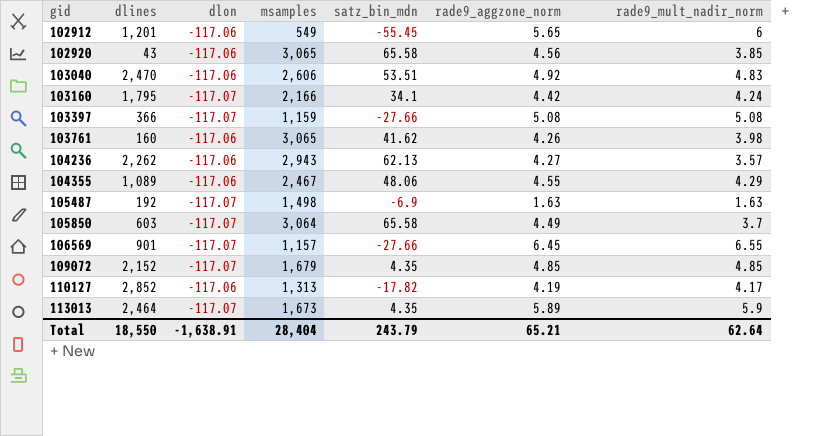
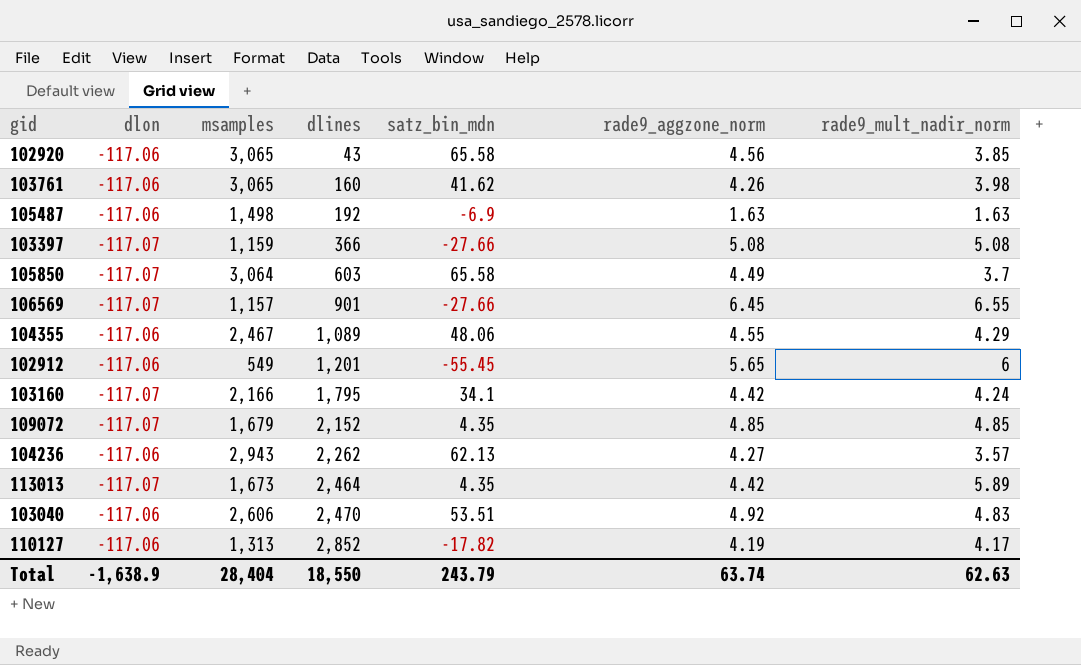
row order: gid ascending -> dlines ascending
column dlines | position: 2 -> 4
105487 | dlon: -117.07 -> -117.06
113013 | rade9_aggzone_norm: 5.89 -> 4.42
113013 | rade9_mult_nadir_norm: 5.9 -> 5.89
Total | dlon: -1,638.91 -> -1,638.9
Total | rade9_aggzone_norm: 65.21 -> 63.74
Total | rade9_mult_nadir_norm: 62.64 -> 62.63

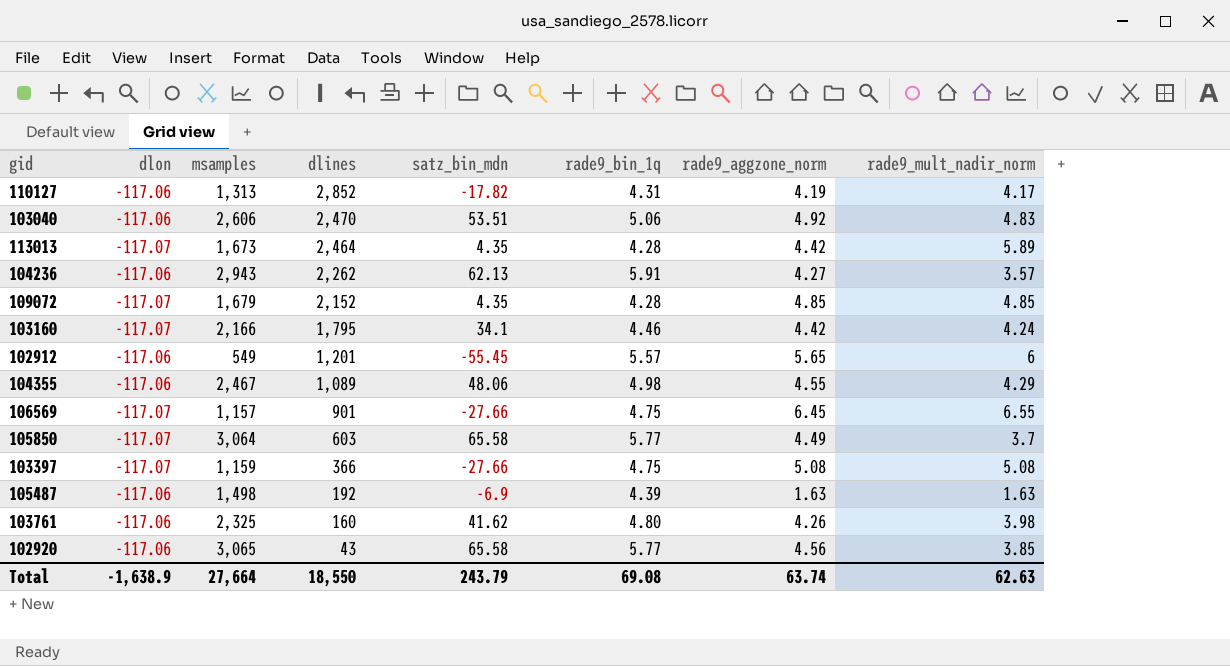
row order: dlines ascending -> dlines descending
column rade9_bin_1q | position: none -> 6
103761 | msamples: 3,065 -> 2,325
Total | msamples: 28,404 -> 27,664

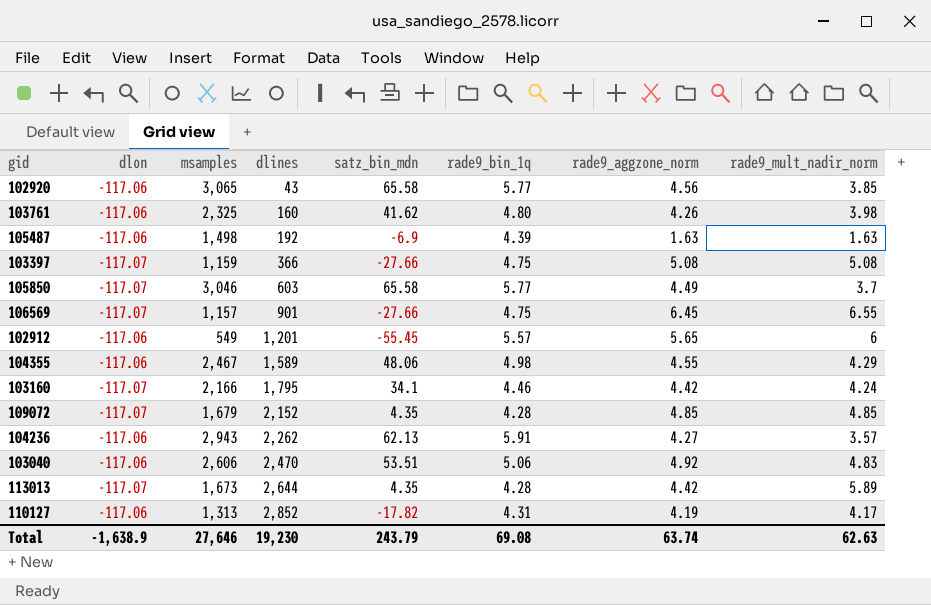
row order: dlines descending -> dlines ascending
105850 | msamples: 3,064 -> 3,046
104355 | dlines: 1,089 -> 1,589
113013 | dlines: 2,464 -> 2,644
Total | msamples: 27,664 -> 27,646
Total | dlines: 18,550 -> 19,230

